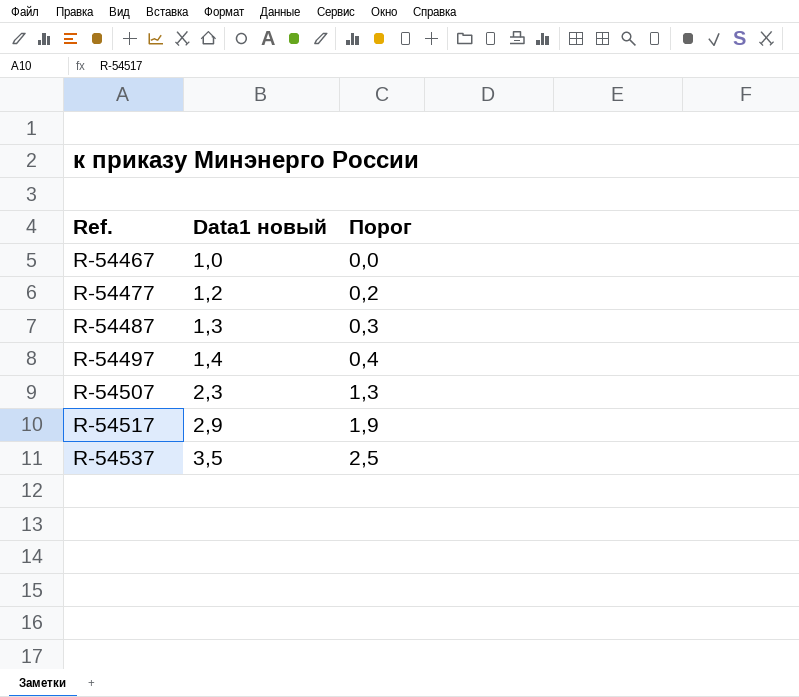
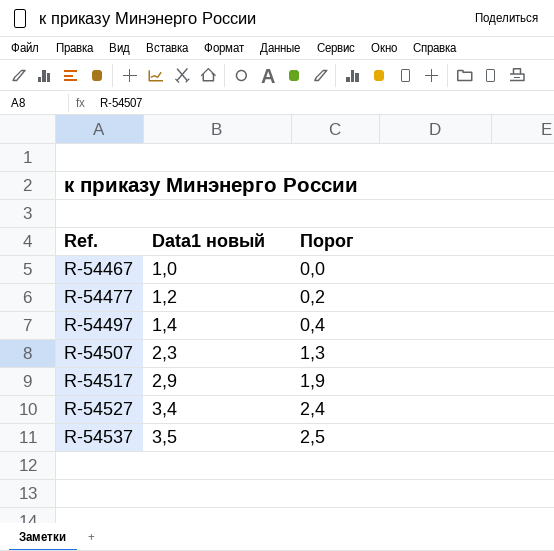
row R-54487: 1,3 | 0,3 -> none
row R-54527: none -> 3,4 | 2,4

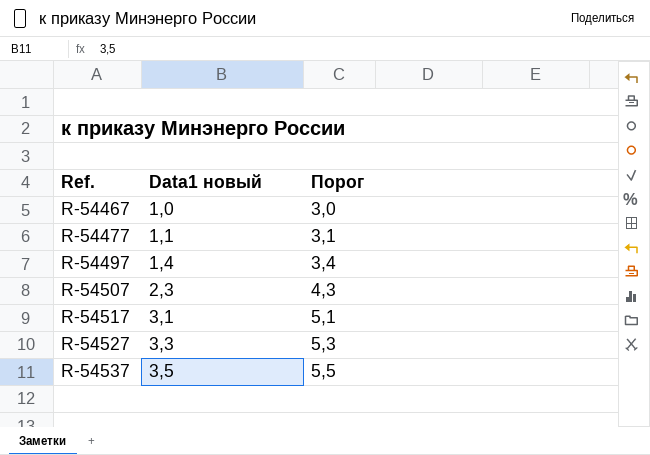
column Порог | formula: [Data1 новый] - 1 -> [Data1 новый] + 2
R-54477 | Data1 новый: 1,2 -> 1,1
R-54517 | Data1 новый: 2,9 -> 3,1
R-54527 | Data1 новый: 3,4 -> 3,3

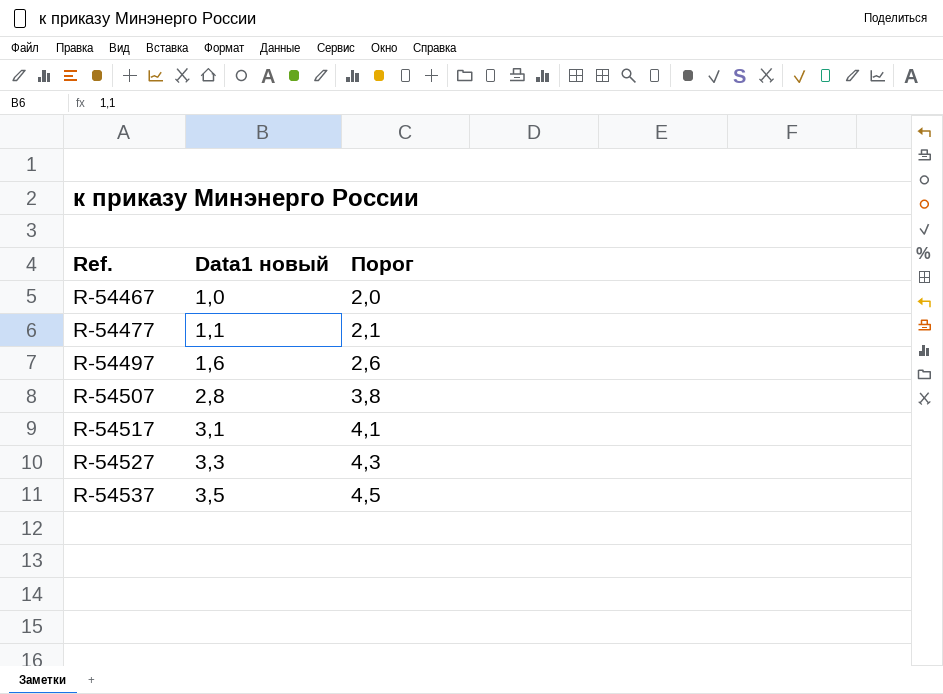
column Порог | formula: [Data1 новый] + 2 -> [Data1 новый] + 1
R-54497 | Data1 новый: 1,4 -> 1,6
R-54507 | Data1 новый: 2,3 -> 2,8

